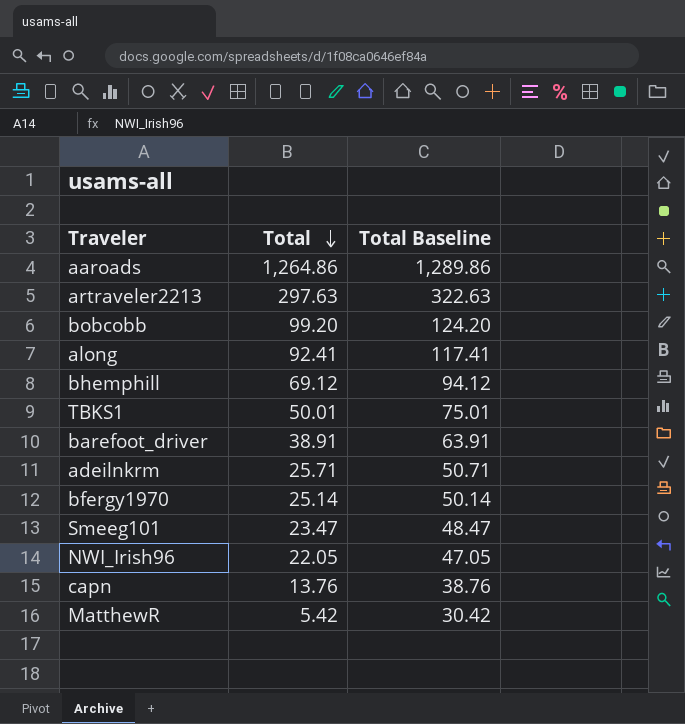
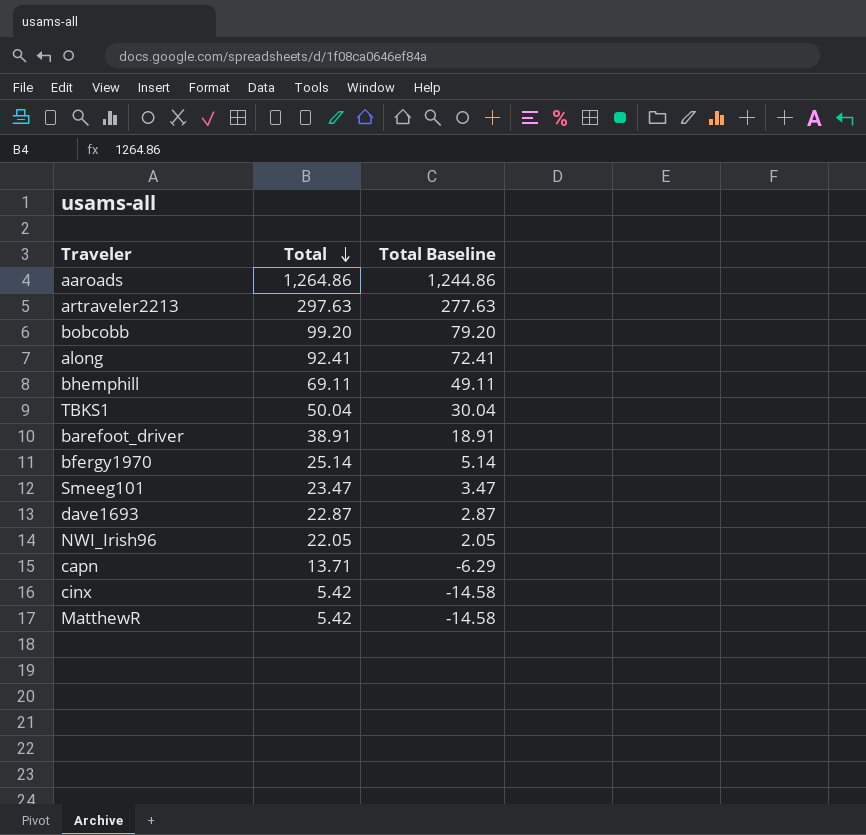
column Total Baseline | formula: [Total] + 25 -> [Total] - 20
row adeilnkrm: 25.71 | 50.71 -> none
bhemphill | Total: 69.12 -> 69.11
TBKS1 | Total: 50.01 -> 50.04
row dave1693: none -> 22.87 | 2.87
capn | Total: 13.76 -> 13.71
row cinx: none -> 5.42 | -14.58

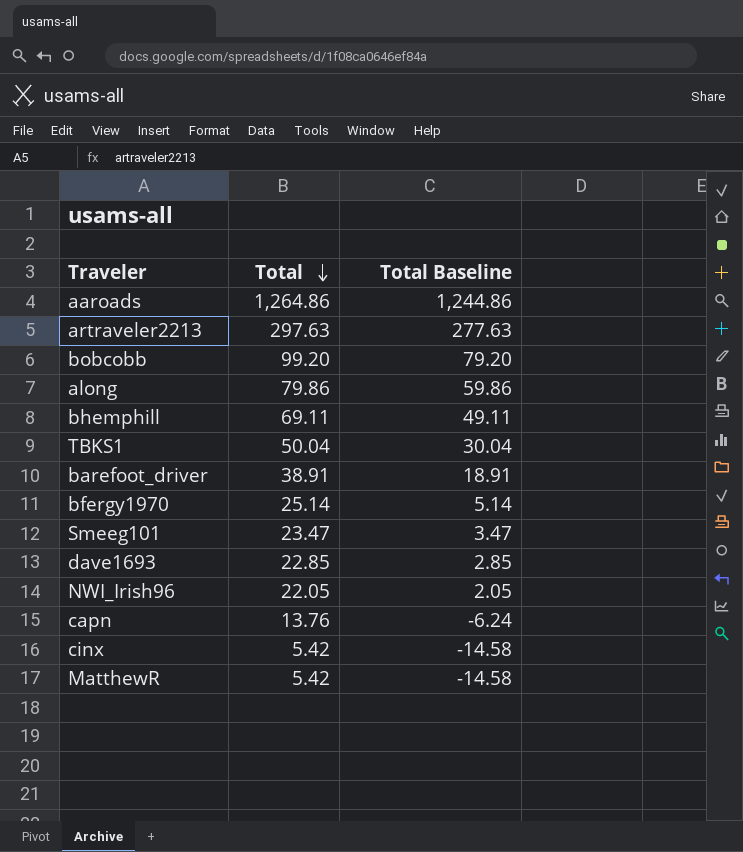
along | Total: 92.41 -> 79.86
along | Total Baseline: 72.41 -> 59.86
dave1693 | Total: 22.87 -> 22.85
dave1693 | Total Baseline: 2.87 -> 2.85
capn | Total: 13.71 -> 13.76
capn | Total Baseline: -6.29 -> -6.24

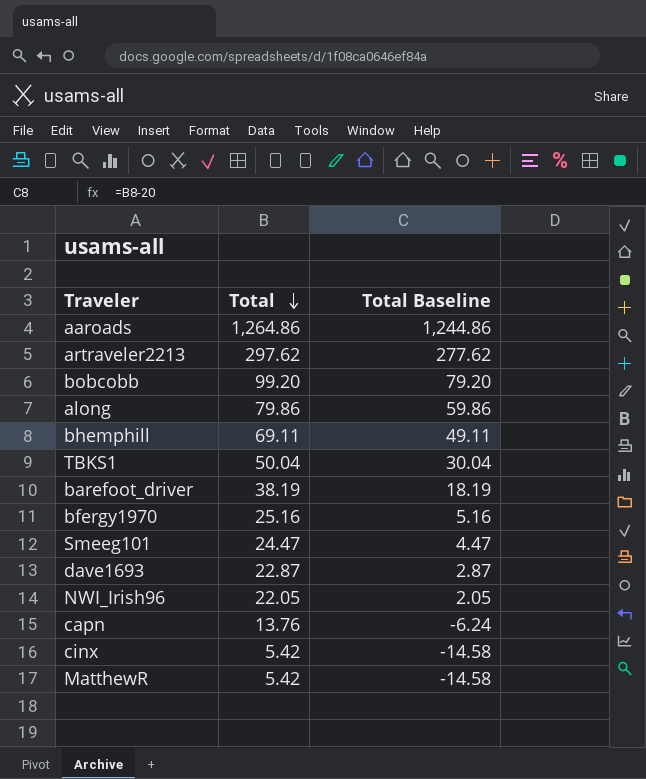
artraveler2213 | Total: 297.63 -> 297.62
artraveler2213 | Total Baseline: 277.63 -> 277.62
barefoot_driver | Total: 38.91 -> 38.19
barefoot_driver | Total Baseline: 18.91 -> 18.19
bfergy1970 | Total: 25.14 -> 25.16
bfergy1970 | Total Baseline: 5.14 -> 5.16
Smeeg101 | Total: 23.47 -> 24.47
Smeeg101 | Total Baseline: 3.47 -> 4.47
dave1693 | Total: 22.85 -> 22.87
dave1693 | Total Baseline: 2.85 -> 2.87

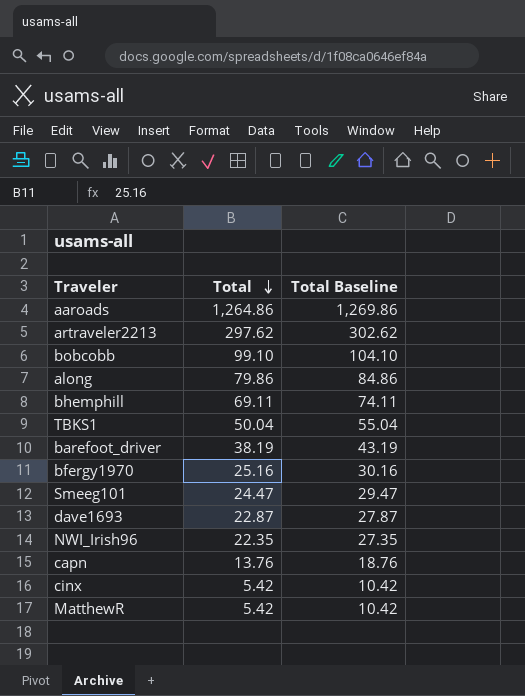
column Total Baseline | formula: [Total] - 20 -> [Total] + 5
bobcobb | Total: 99.20 -> 99.10
NWI_Irish96 | Total: 22.05 -> 22.35

